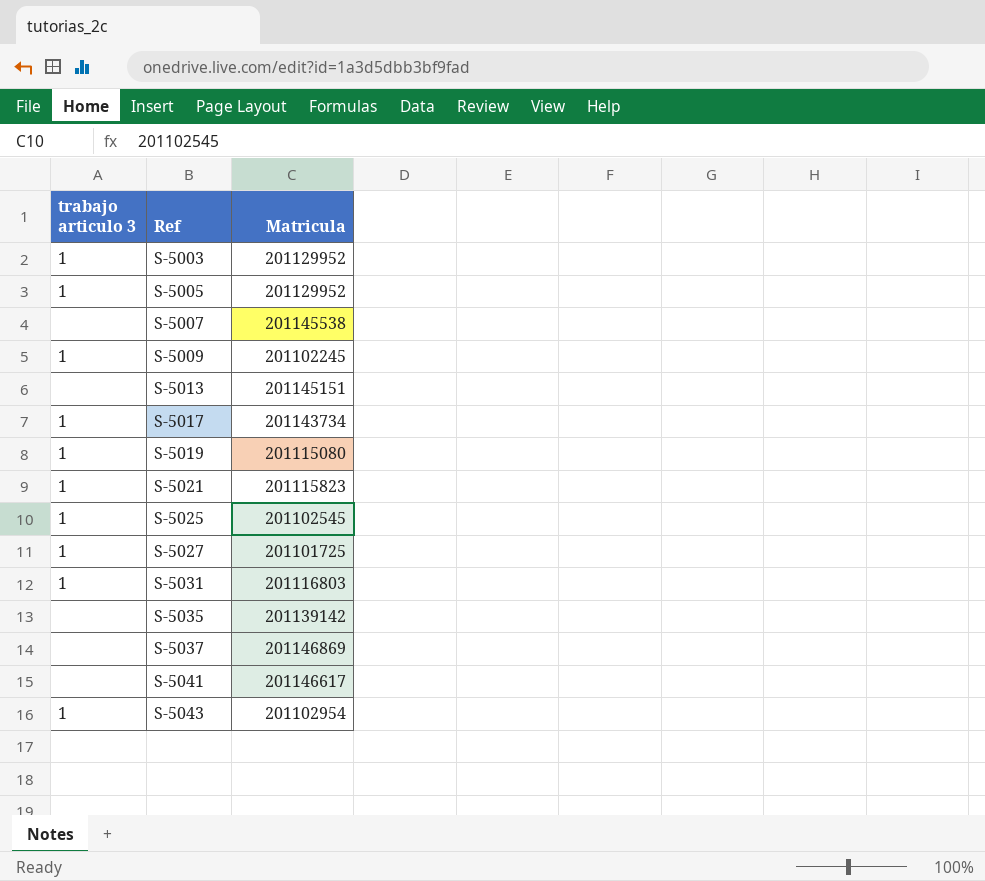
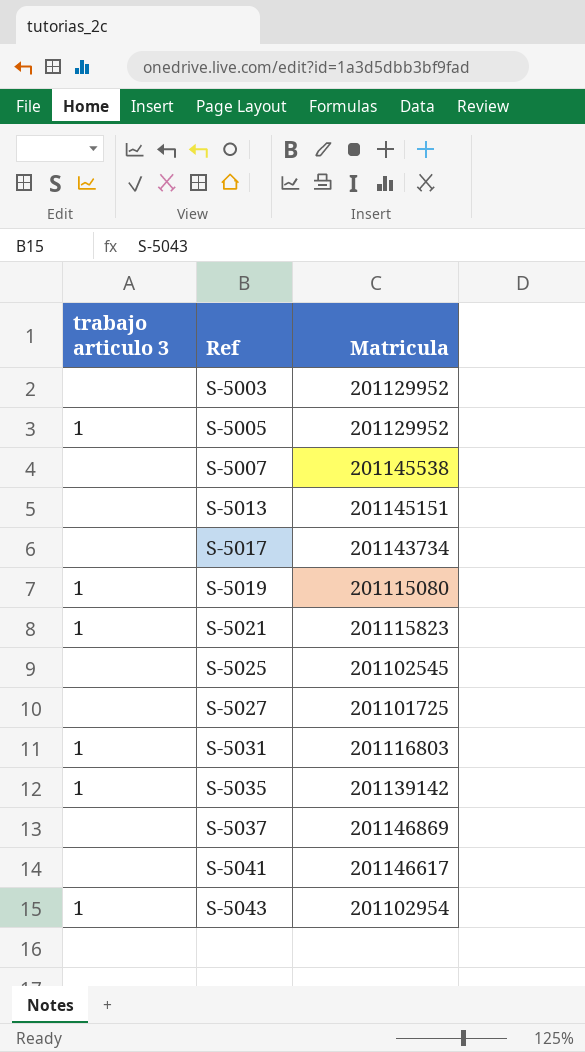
row S-5009: 1 | 201102245 -> none
S-5003 | trabajo articulo 3: 1 -> none
S-5017 | trabajo articulo 3: 1 -> none
S-5025 | trabajo articulo 3: 1 -> none
S-5027 | trabajo articulo 3: 1 -> none
S-5035 | trabajo articulo 3: none -> 1

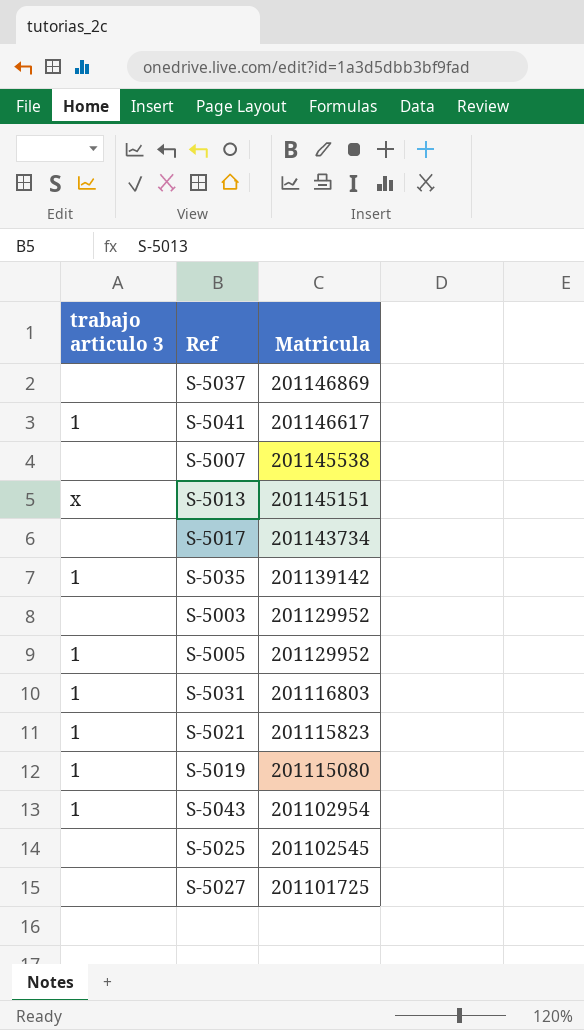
row order: Ref ascending -> Matricula descending
S-5041 | trabajo articulo 3: none -> 1
S-5013 | trabajo articulo 3: none -> x

